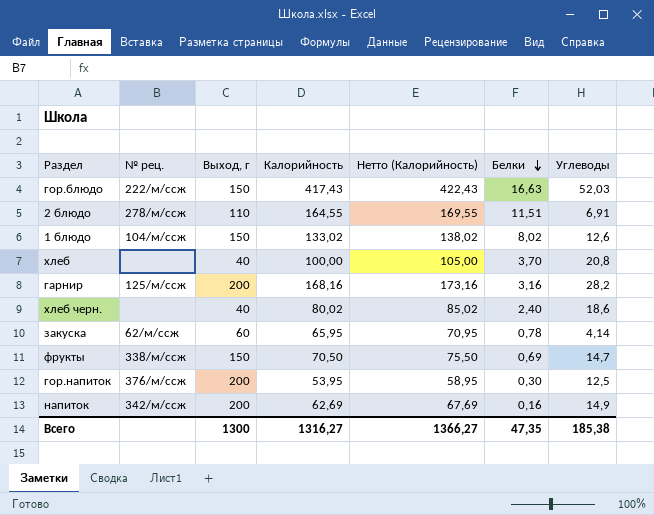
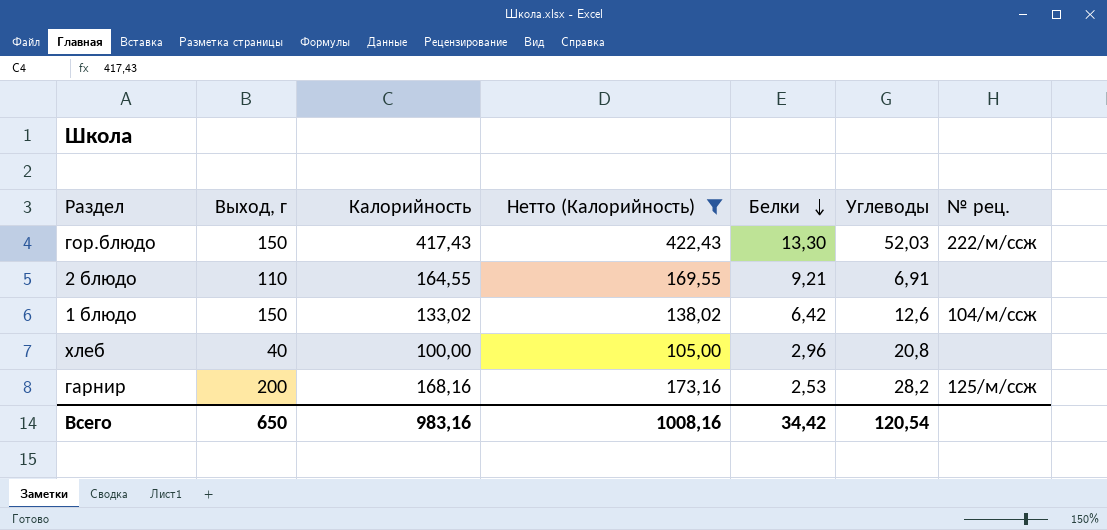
filter: none -> Нетто (Калорийность) >= 105,00
column № рец. | position: 2 -> 7
гор.блюдо | Белки: 16,63 -> 13,30
2 блюдо | Белки: 11,51 -> 9,21
2 блюдо | № рец.: 278/м/ссж -> none
1 блюдо | Белки: 8,02 -> 6,42
хлеб | Белки: 3,70 -> 2,96
гарнир | Белки: 3,16 -> 2,53
Всего | Выход, г: 1300 -> 650
Всего | Калорийность: 1316,27 -> 983,16
Всего | Нетто (Калорийность): 1366,27 -> 1008,16
Всего | Белки: 47,35 -> 34,42
Всего | Углеводы: 185,38 -> 120,54

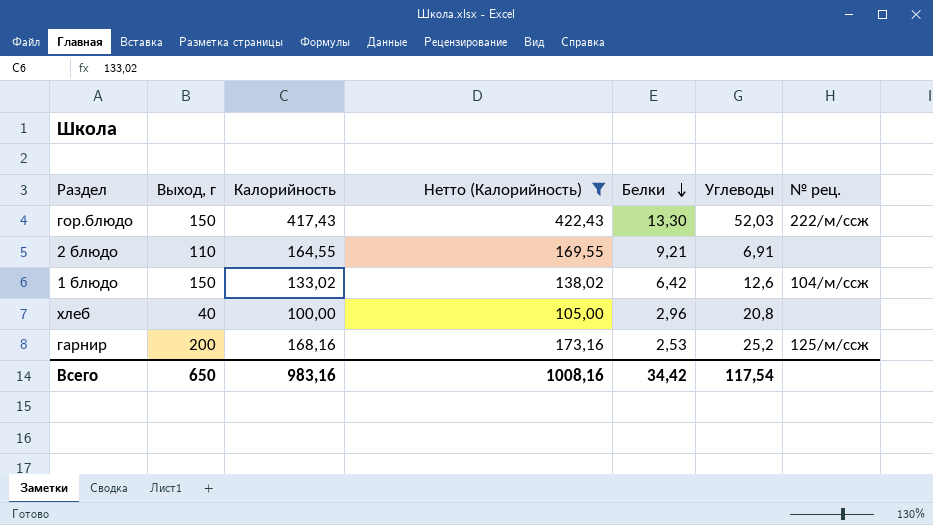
гарнир | Углеводы: 28,2 -> 25,2
Всего | Углеводы: 120,54 -> 117,54

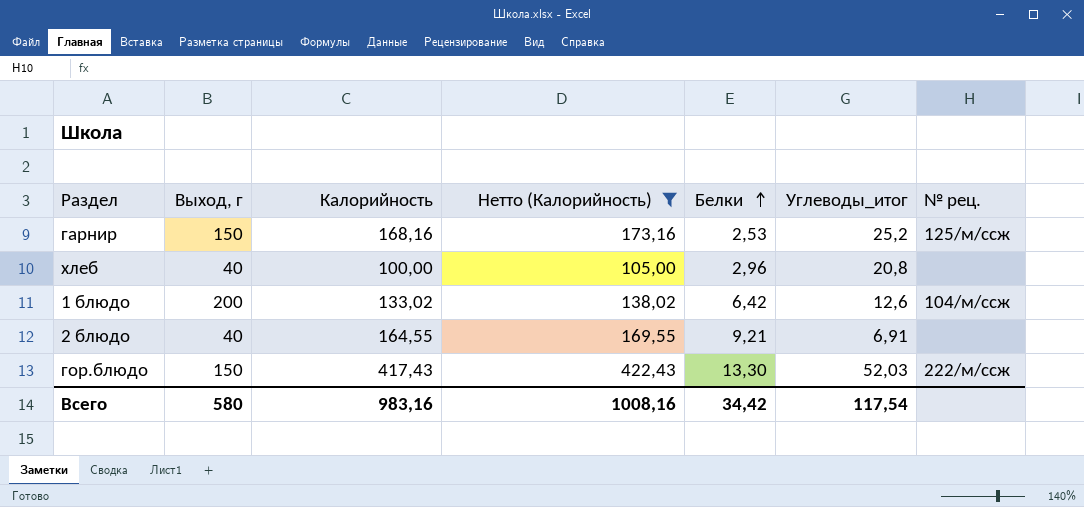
row order: Белки descending -> Белки ascending
column name: Углеводы -> Углеводы_итог
гарнир | Выход, г: 200 -> 150
1 блюдо | Выход, г: 150 -> 200
2 блюдо | Выход, г: 110 -> 40
Всего | Выход, г: 650 -> 580

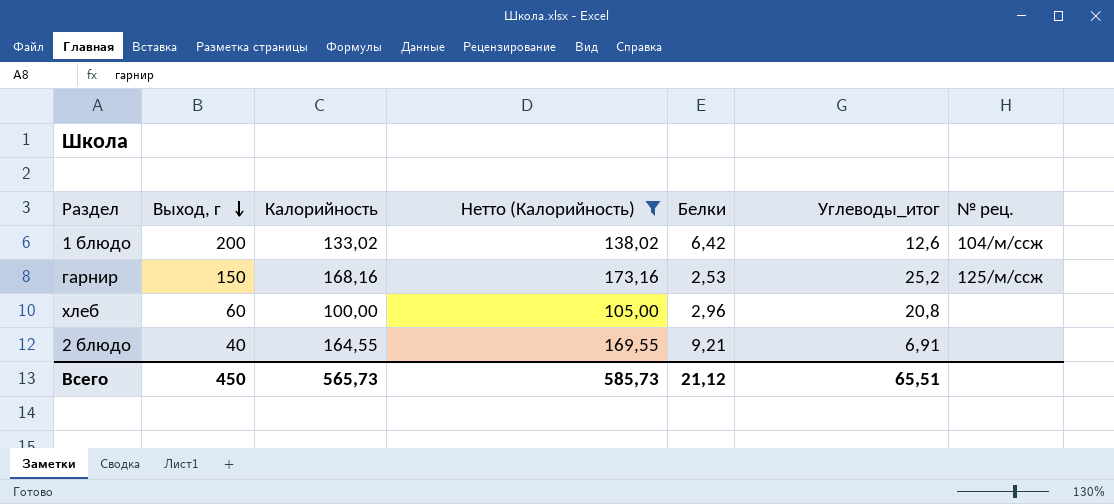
row order: Белки ascending -> Выход, г descending
row гор.блюдо: 150 | 417,43 | 422,43 | 13,30 | 52,03 | 222/м/ссж -> none
хлеб | Выход, г: 40 -> 60
Всего | Выход, г: 580 -> 450
Всего | Калорийность: 983,16 -> 565,73
Всего | Нетто (Калорийность): 1008,16 -> 585,73
Всего | Белки: 34,42 -> 21,12
Всего | Углеводы_итог: 117,54 -> 65,51

